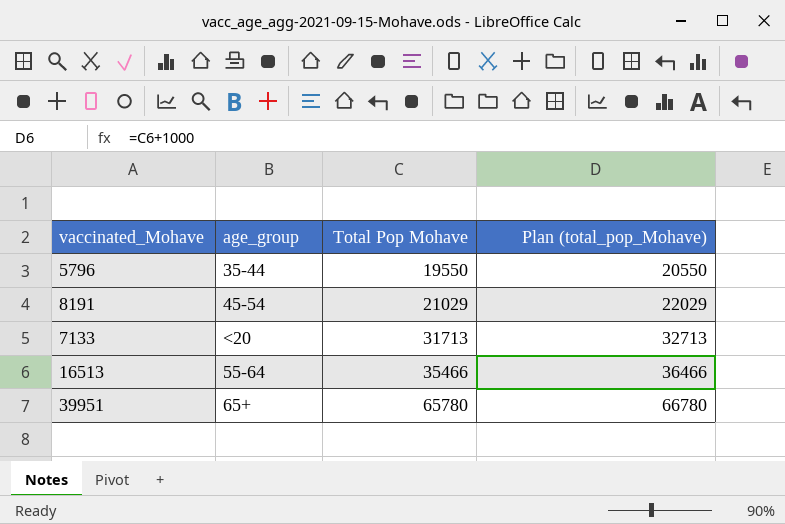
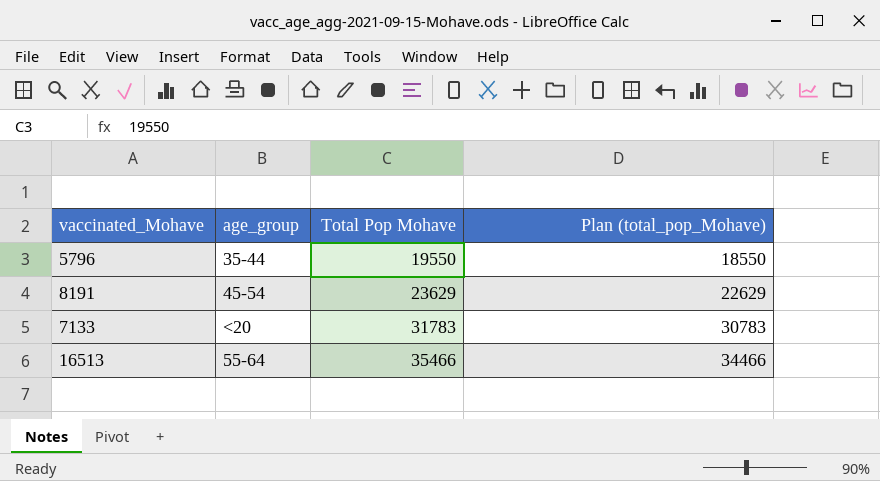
column Plan (total_pop_Mohave) | formula: [Total Pop Mohave] + 1000 -> [Total Pop Mohave] - 1000
row 39951: 65+ | 65780 | 66780 -> none
8191 | Total Pop Mohave: 21029 -> 23629
7133 | Total Pop Mohave: 31713 -> 31783

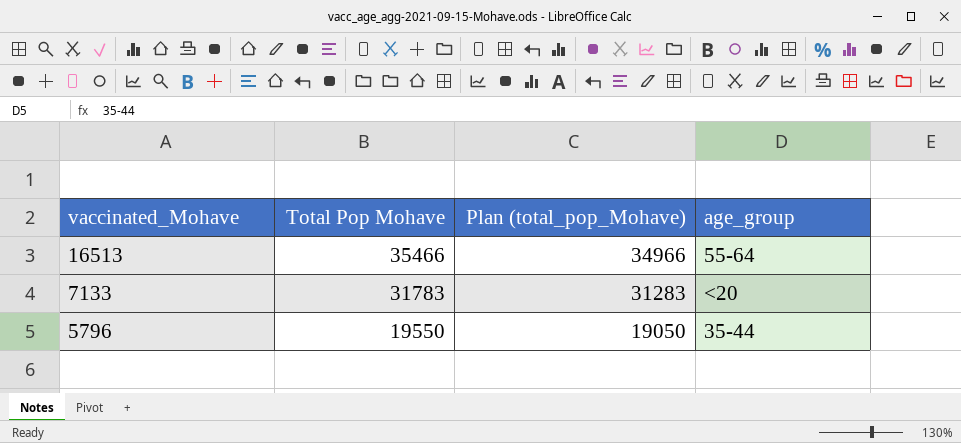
row order: Total Pop Mohave ascending -> vaccinated_Mohave descending
column Plan (total_pop_Mohave) | formula: [Total Pop Mohave] - 1000 -> [Total Pop Mohave] - 500
column age_group | position: 2 -> 4
row 8191: 45-54 | 23629 | 22629 -> none

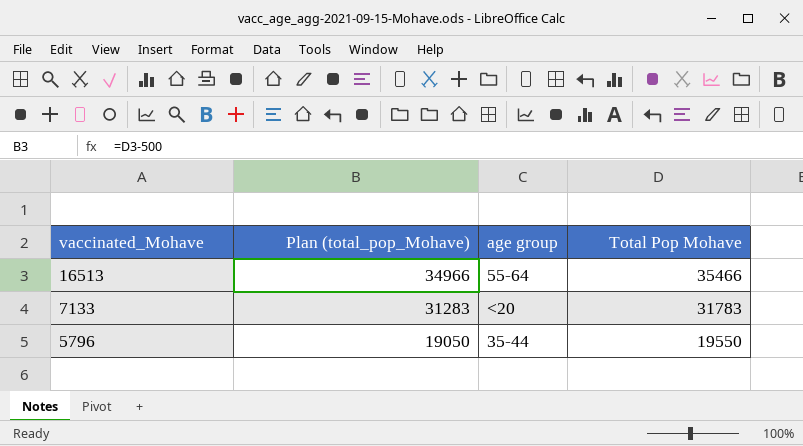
column name: age_group -> age group
column Total Pop Mohave | position: 2 -> 4

